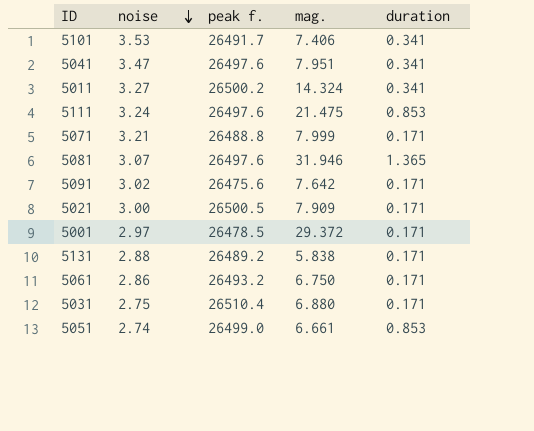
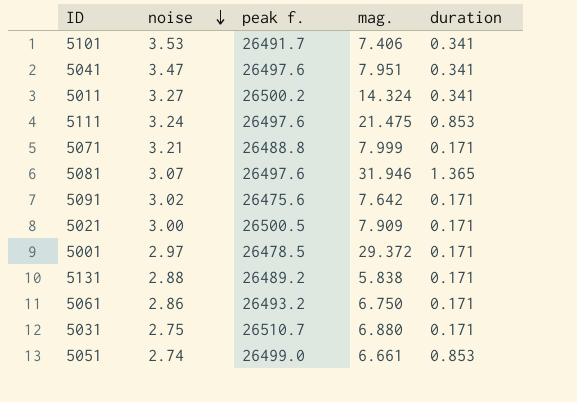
5031 | peak f.: 26510.4 -> 26510.7

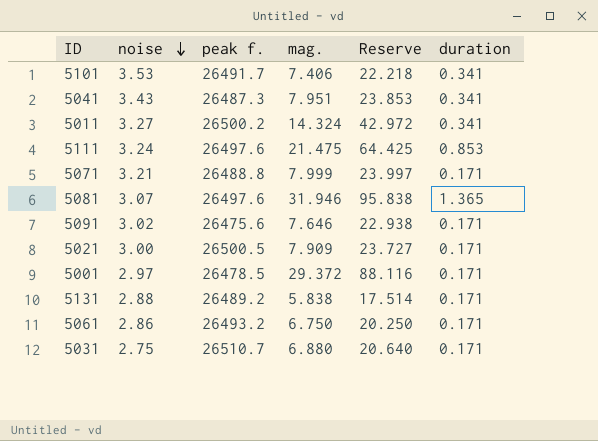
column Reserve | formula: none -> [mag.] * 3
row 5051: 2.74 | 26499.0 | 6.661 | 0.853 -> none
5041 | noise: 3.47 -> 3.43
5041 | peak f.: 26497.6 -> 26487.3
5091 | mag.: 7.642 -> 7.646

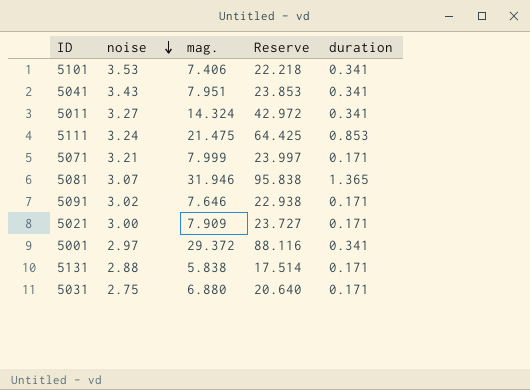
column peak f. | position: 3 -> none
row 5061: 2.86 | 26493.2 | 6.750 | 20.250 | 0.171 -> none
5001 | duration: 0.171 -> 0.341

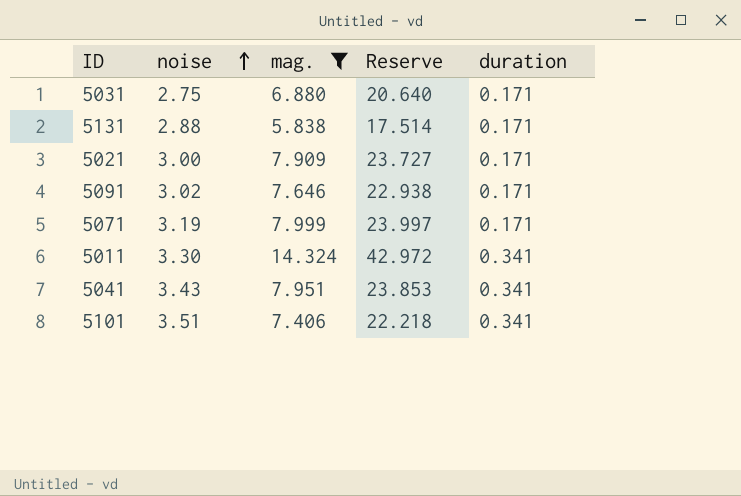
filter: none -> mag. <= 14.324
row order: noise descending -> noise ascending
5071 | noise: 3.21 -> 3.19
5011 | noise: 3.27 -> 3.30
5101 | noise: 3.53 -> 3.51

